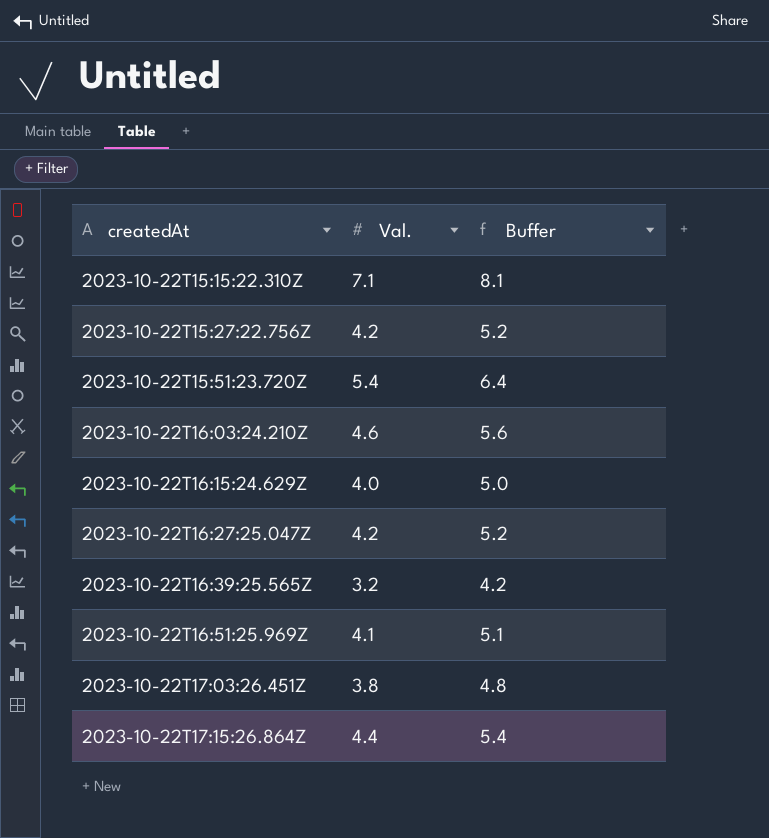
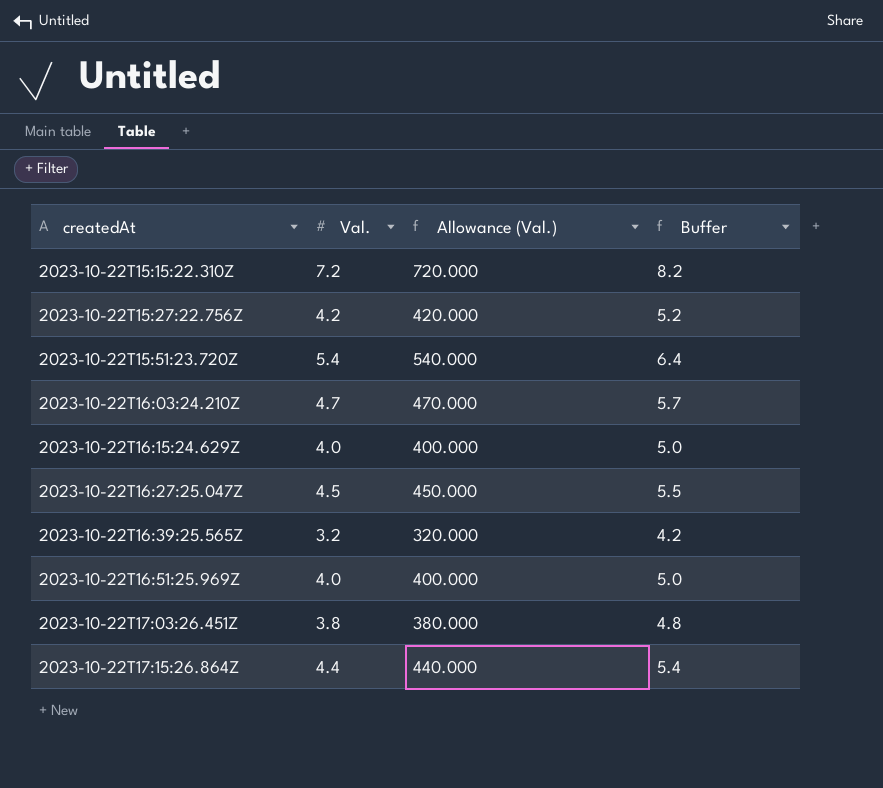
column Allowance (Val.) | formula: none -> [Val.] * 100
2023-10-22T15:15:22.310Z | Val.: 7.1 -> 7.2
2023-10-22T15:15:22.310Z | Buffer: 8.1 -> 8.2
2023-10-22T16:03:24.210Z | Val.: 4.6 -> 4.7
2023-10-22T16:03:24.210Z | Buffer: 5.6 -> 5.7
2023-10-22T16:27:25.047Z | Val.: 4.2 -> 4.5
2023-10-22T16:27:25.047Z | Buffer: 5.2 -> 5.5
2023-10-22T16:51:25.969Z | Val.: 4.1 -> 4.0
2023-10-22T16:51:25.969Z | Buffer: 5.1 -> 5.0

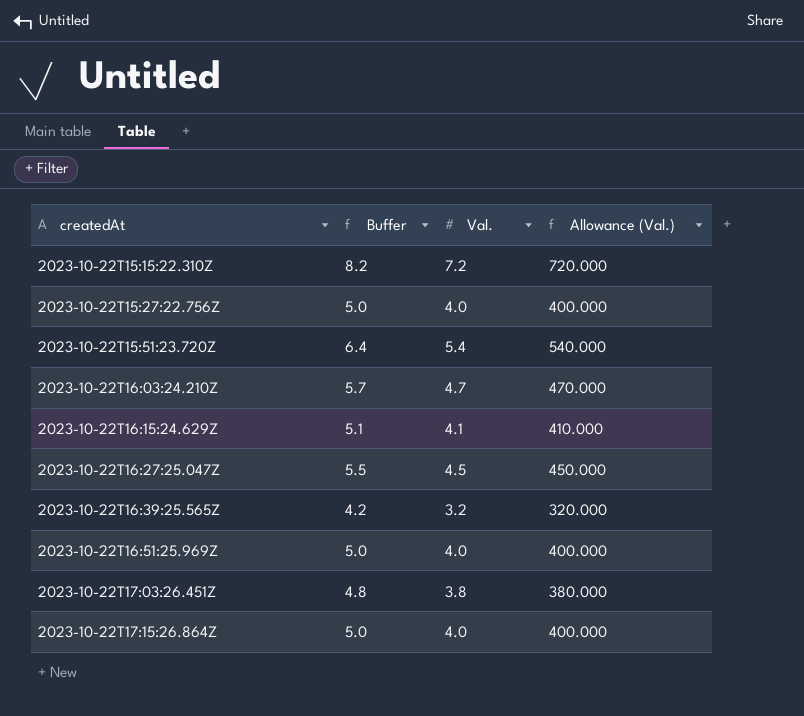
column Buffer | position: 4 -> 2
2023-10-22T15:27:22.756Z | Buffer: 5.2 -> 5.0
2023-10-22T15:27:22.756Z | Val.: 4.2 -> 4.0
2023-10-22T15:27:22.756Z | Allowance (Val.): 420.000 -> 400.000
2023-10-22T16:15:24.629Z | Buffer: 5.0 -> 5.1
2023-10-22T16:15:24.629Z | Val.: 4.0 -> 4.1
2023-10-22T16:15:24.629Z | Allowance (Val.): 400.000 -> 410.000
2023-10-22T17:15:26.864Z | Buffer: 5.4 -> 5.0
2023-10-22T17:15:26.864Z | Val.: 4.4 -> 4.0
2023-10-22T17:15:26.864Z | Allowance (Val.): 440.000 -> 400.000

